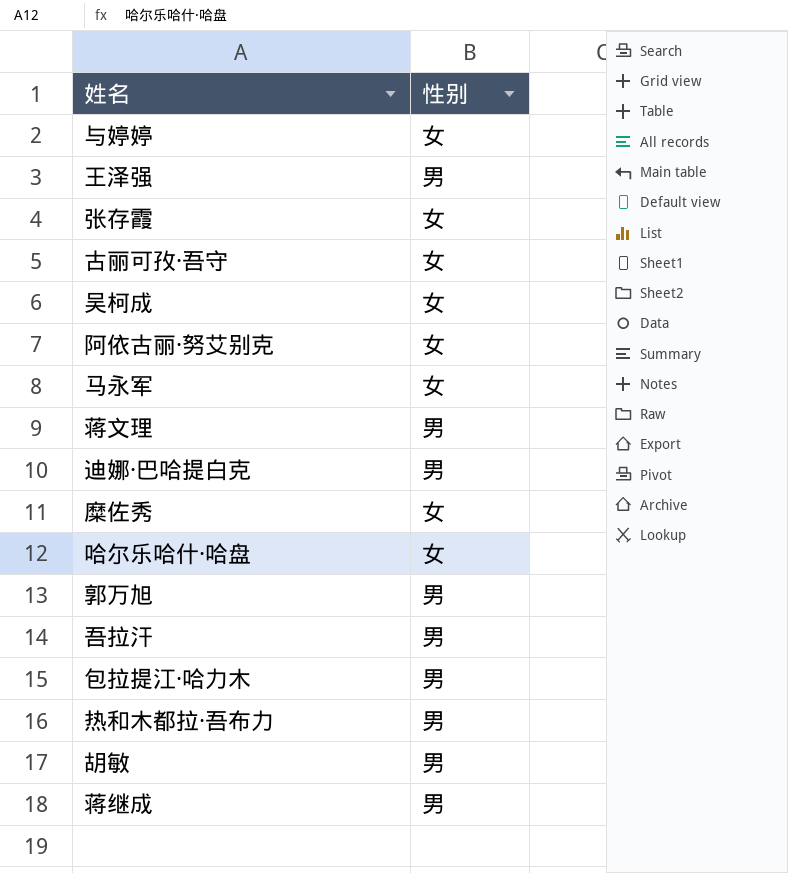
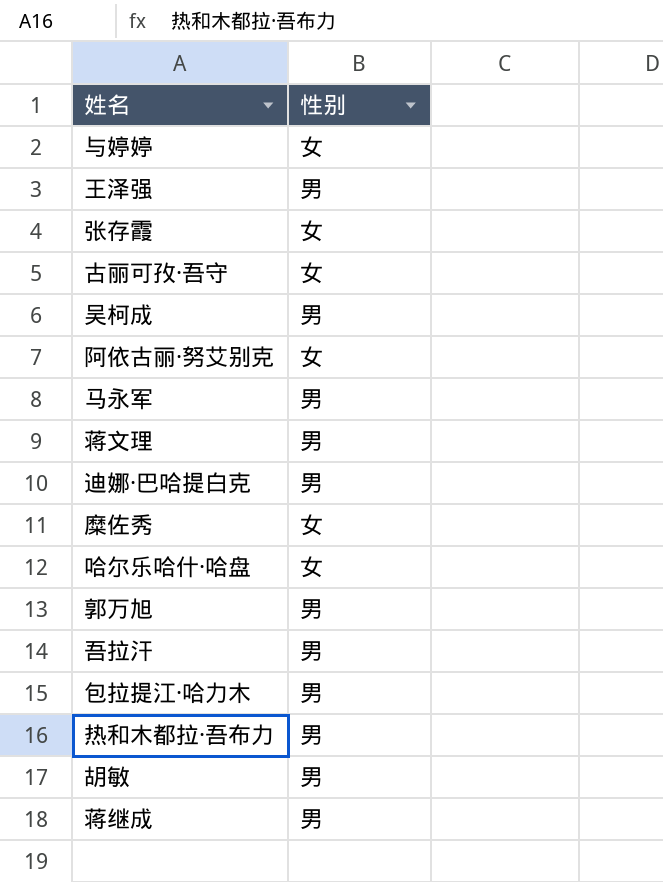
吴柯成 | 性别: 女 -> 男
马永军 | 性别: 女 -> 男

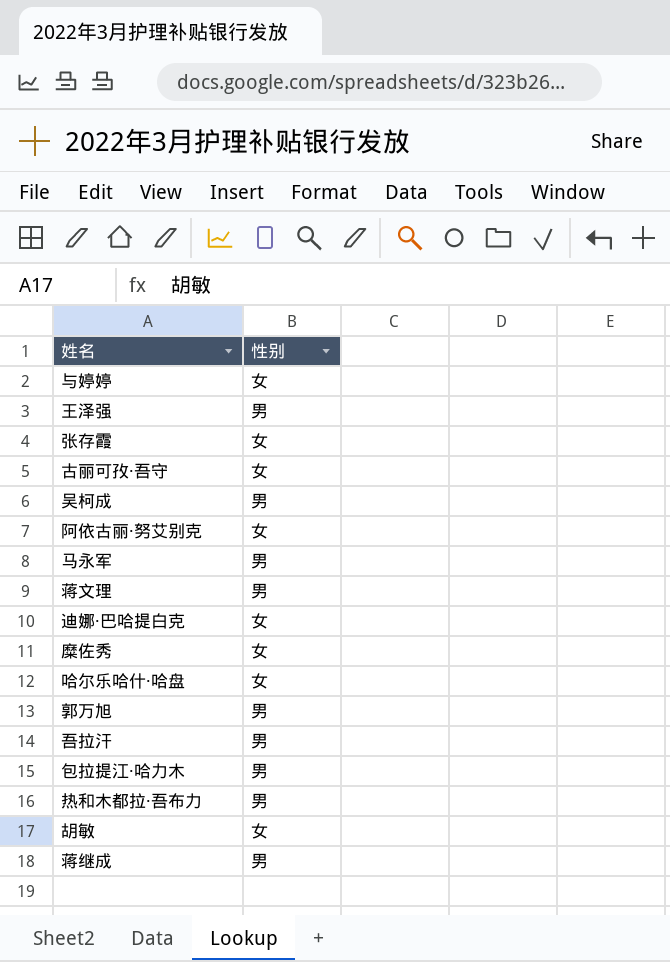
迪娜·巴哈提白克 | 性别: 男 -> 女
胡敏 | 性别: 男 -> 女

